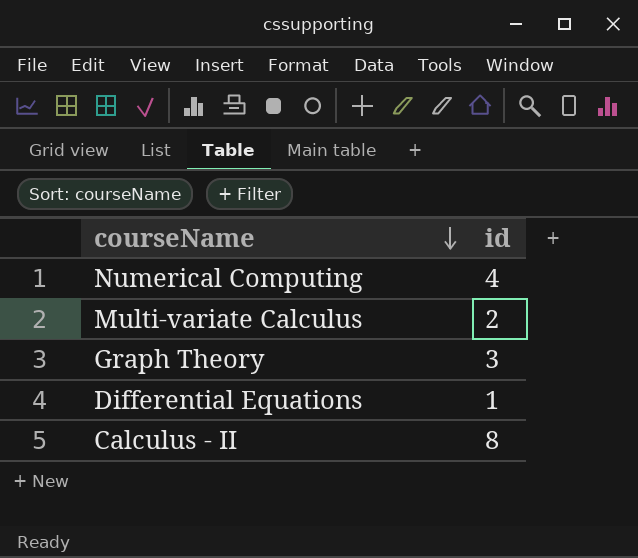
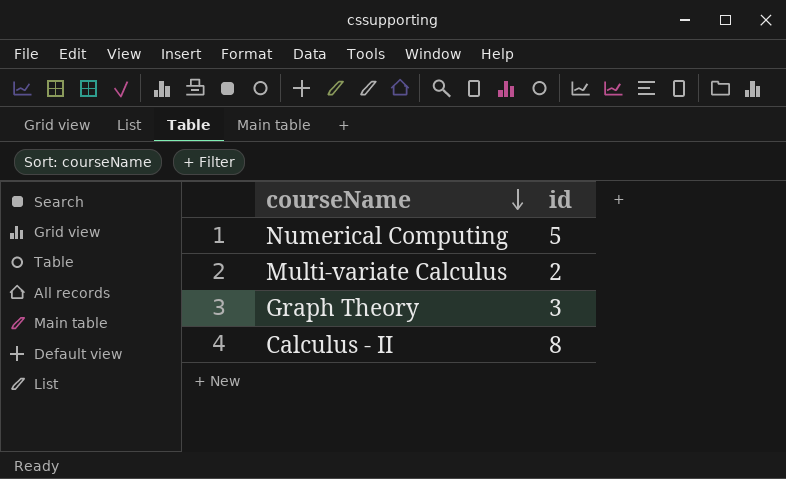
row Differential Equations: 1 -> none
Numerical Computing | id: 4 -> 5

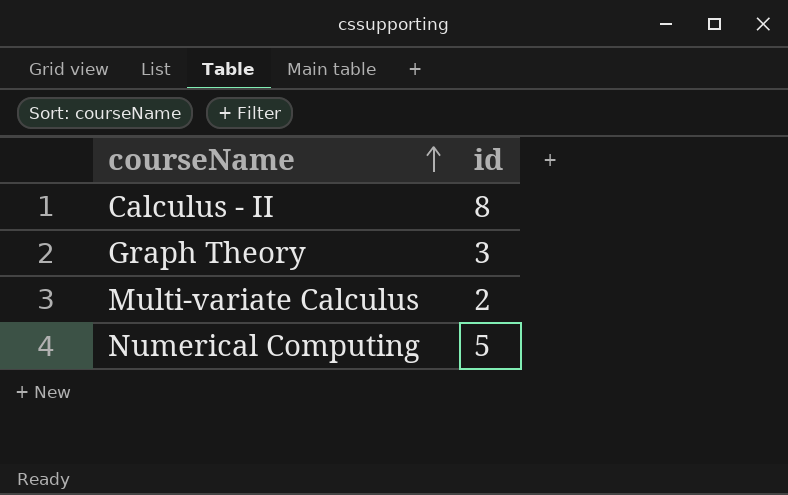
row order: courseName descending -> courseName ascending

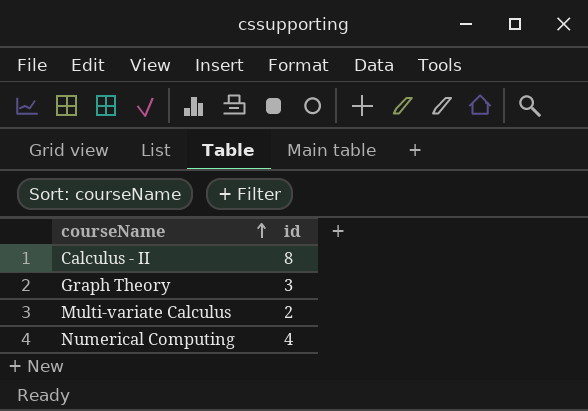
Numerical Computing | id: 5 -> 4

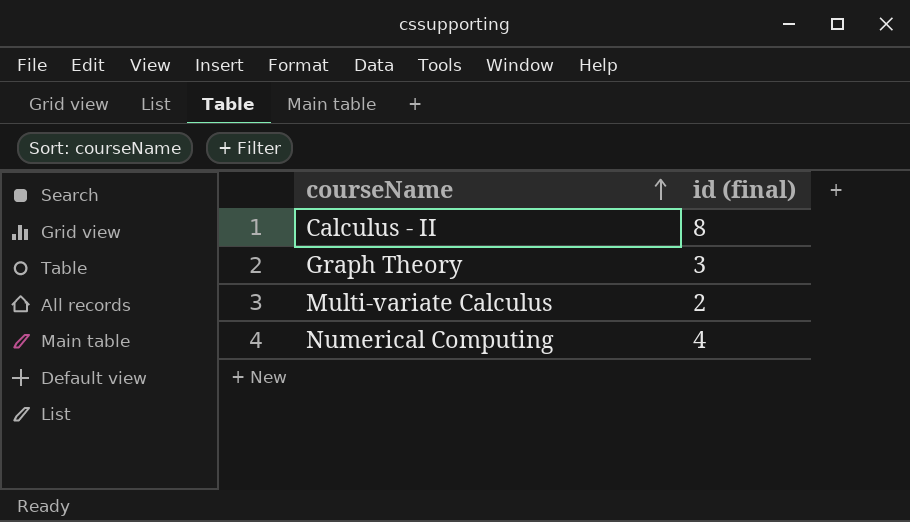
column name: id -> id (final)

